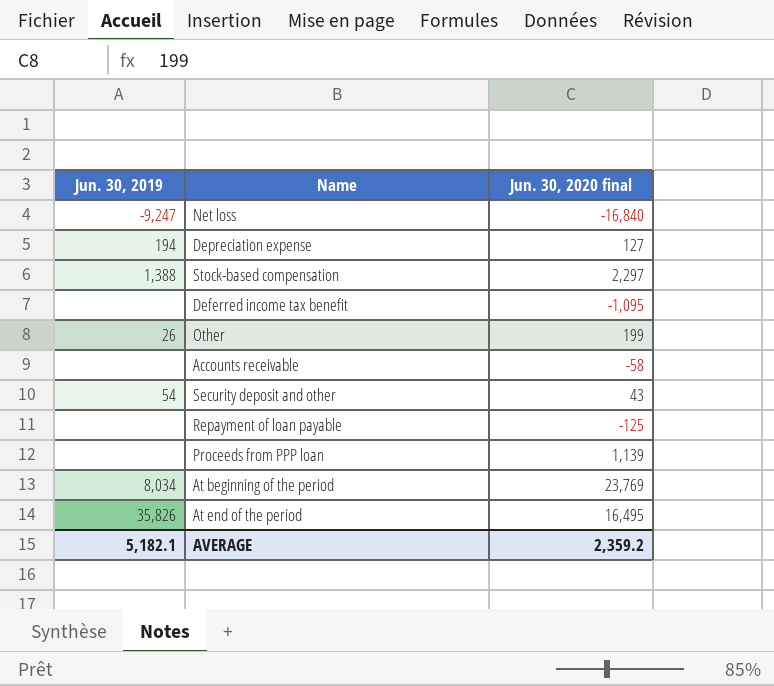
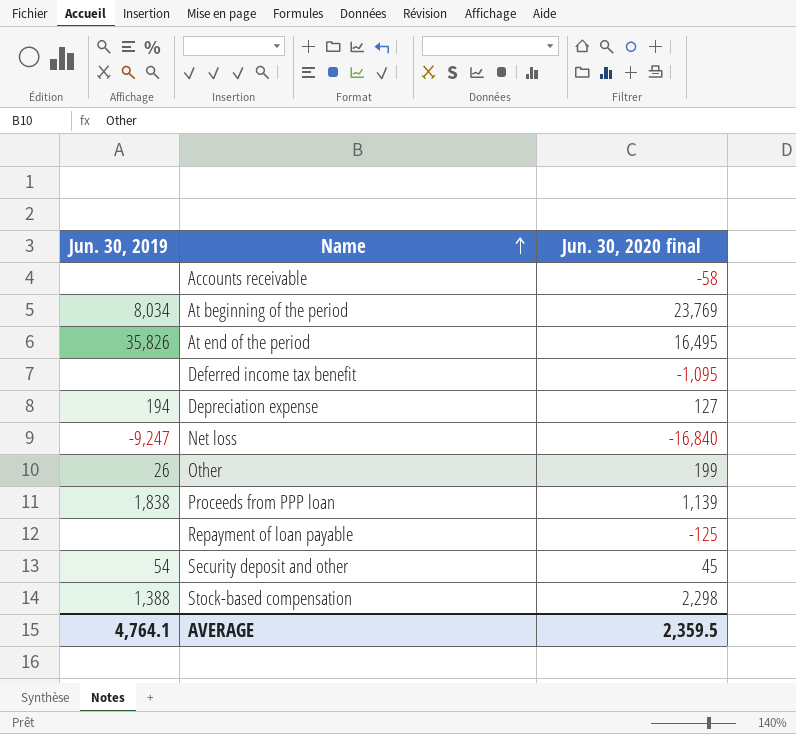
row order: none -> Name ascending
Proceeds from PPP loan | Jun. 30, 2019: none -> 1,838
Security deposit and other | Jun. 30, 2020 final: 43 -> 45
Stock-based compensation | Jun. 30, 2020 final: 2,297 -> 2,298
AVERAGE | Jun. 30, 2019: 5,182.1 -> 4,764.1
AVERAGE | Jun. 30, 2020 final: 2,359.2 -> 2,359.5

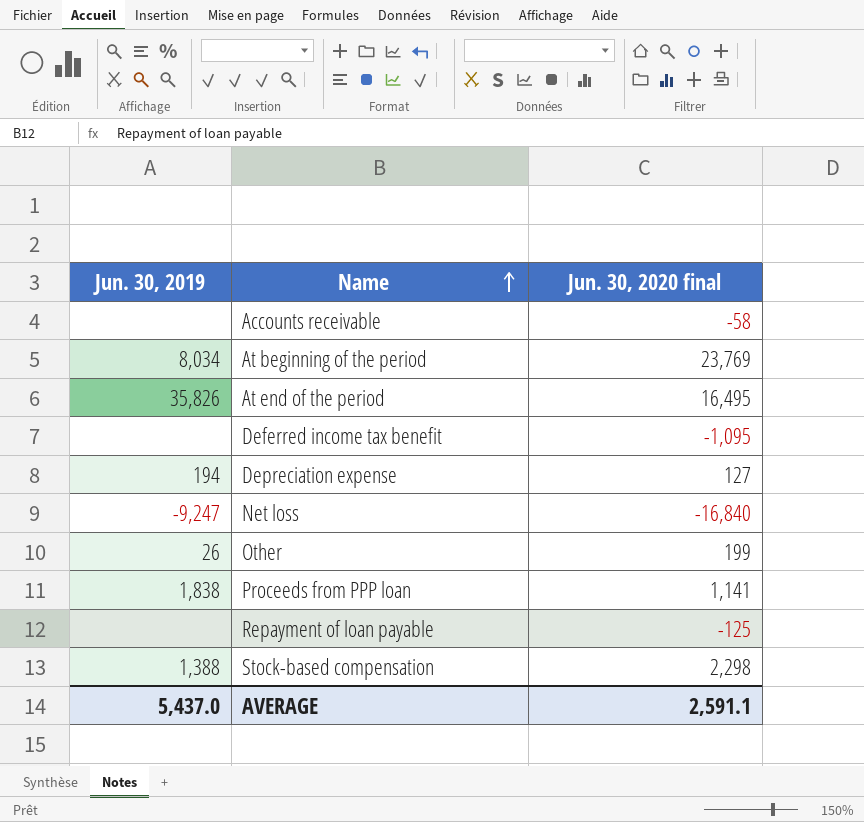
row Security deposit and other: 54 | 45 -> none
Proceeds from PPP loan | Jun. 30, 2020 final: 1,139 -> 1,141
AVERAGE | Jun. 30, 2019: 4,764.1 -> 5,437.0
AVERAGE | Jun. 30, 2020 final: 2,359.5 -> 2,591.1

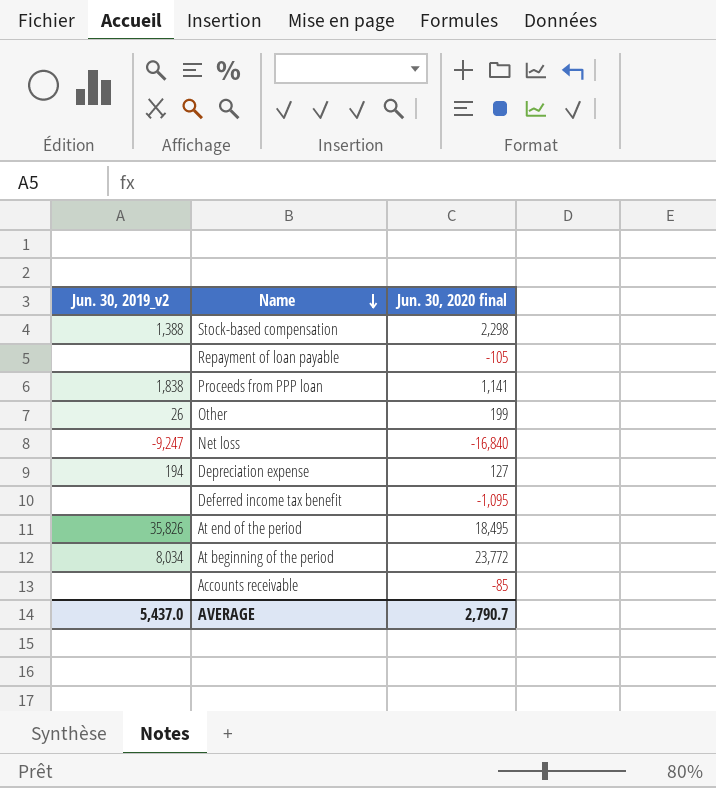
row order: Name ascending -> Name descending
column name: Jun. 30, 2019 -> Jun. 30, 2019_v2
Repayment of loan payable | Jun. 30, 2020 final: -125 -> -105
At end of the period | Jun. 30, 2020 final: 16,495 -> 18,495
At beginning of the period | Jun. 30, 2020 final: 23,769 -> 23,772
Accounts receivable | Jun. 30, 2020 final: -58 -> -85
AVERAGE | Jun. 30, 2020 final: 2,591.1 -> 2,790.7

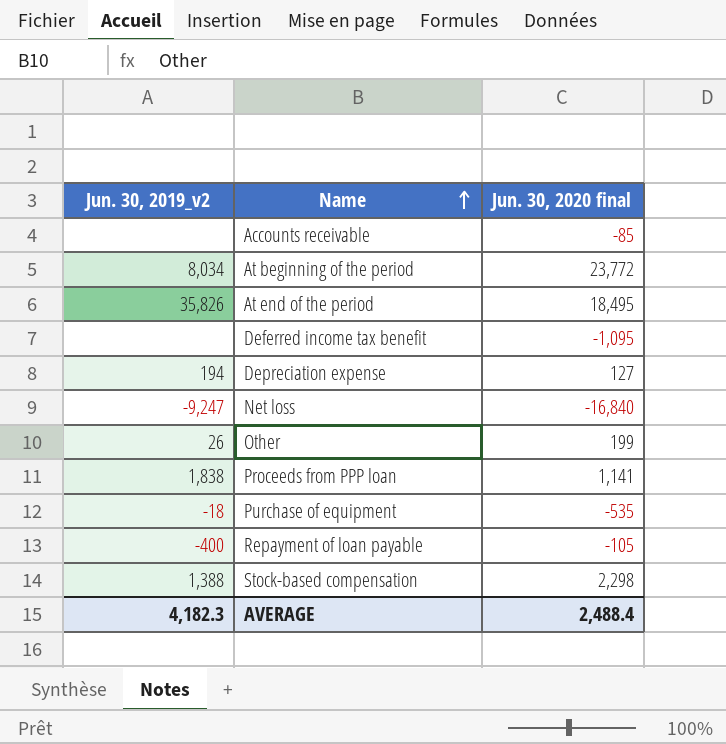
row order: Name descending -> Name ascending
row Purchase of equipment: none -> -18 | -535
Repayment of loan payable | Jun. 30, 2019_v2: none -> -400
AVERAGE | Jun. 30, 2019_v2: 5,437.0 -> 4,182.3
AVERAGE | Jun. 30, 2020 final: 2,790.7 -> 2,488.4

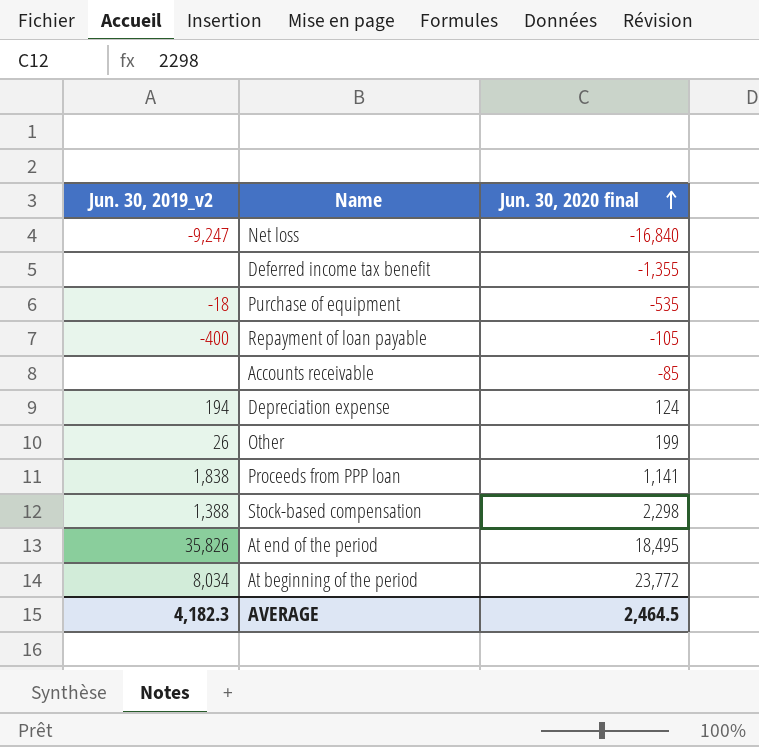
row order: Name ascending -> Jun. 30, 2020 final ascending
Deferred income tax benefit | Jun. 30, 2020 final: -1,095 -> -1,355
Depreciation expense | Jun. 30, 2020 final: 127 -> 124
AVERAGE | Jun. 30, 2020 final: 2,488.4 -> 2,464.5

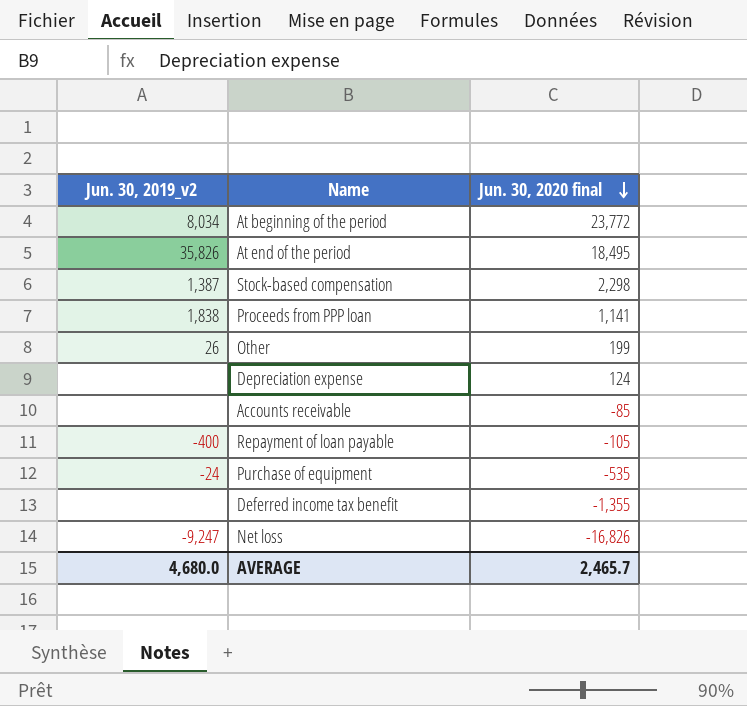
row order: Jun. 30, 2020 final ascending -> Jun. 30, 2020 final descending
Stock-based compensation | Jun. 30, 2019_v2: 1,388 -> 1,387
Depreciation expense | Jun. 30, 2019_v2: 194 -> none
Purchase of equipment | Jun. 30, 2019_v2: -18 -> -24
Net loss | Jun. 30, 2020 final: -16,840 -> -16,826
AVERAGE | Jun. 30, 2019_v2: 4,182.3 -> 4,680.0
AVERAGE | Jun. 30, 2020 final: 2,464.5 -> 2,465.7

